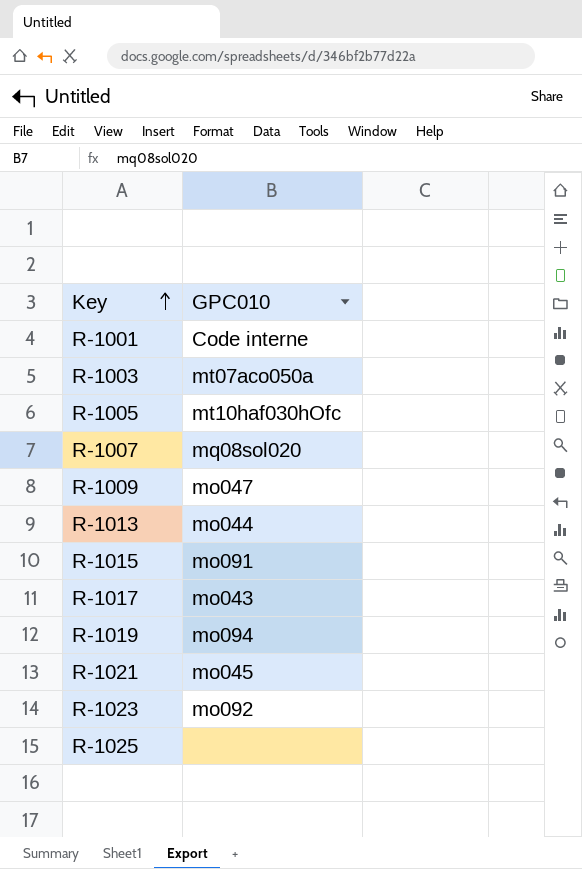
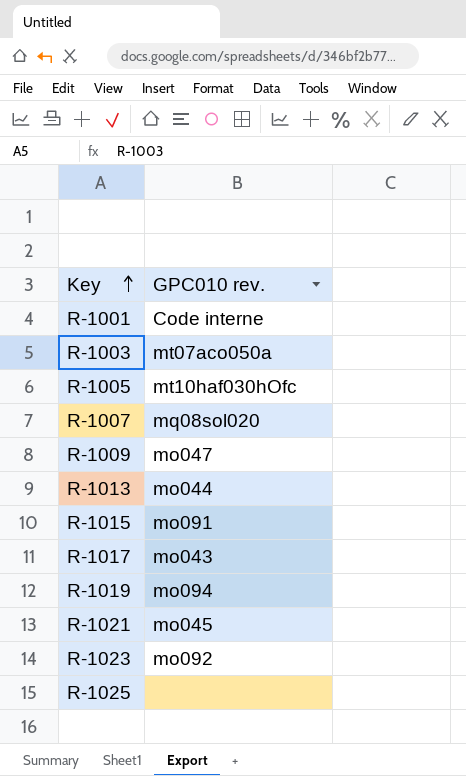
column name: GPC010 -> GPC010 rev.

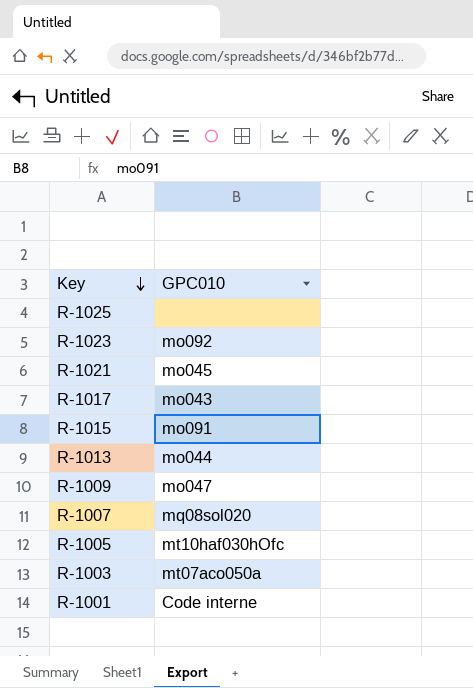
row order: Key ascending -> Key descending
column name: GPC010 rev. -> GPC010
row R-1019: mo094 -> none

